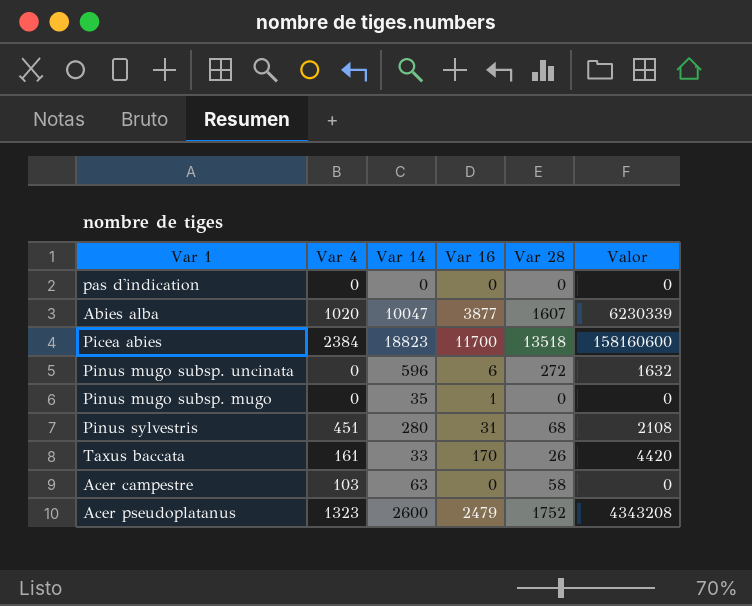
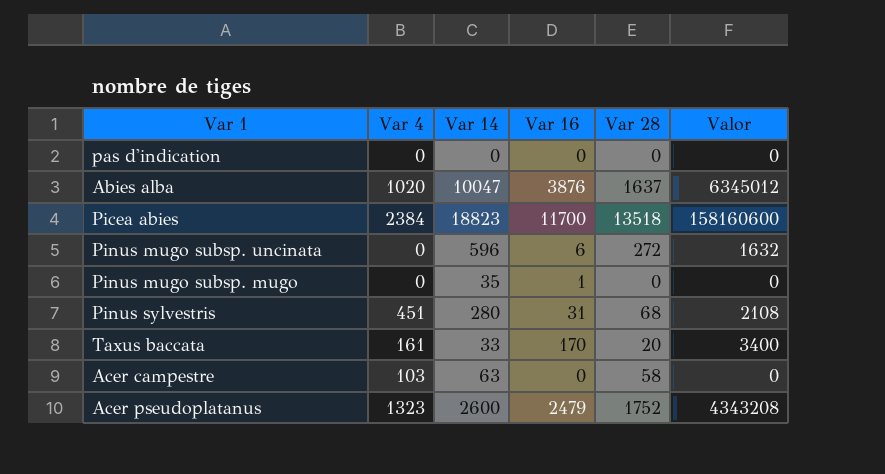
Abies alba | Var 16: 3877 -> 3876
Abies alba | Var 28: 1607 -> 1637
Abies alba | Valor: 6230339 -> 6345012
Taxus baccata | Var 28: 26 -> 20
Taxus baccata | Valor: 4420 -> 3400

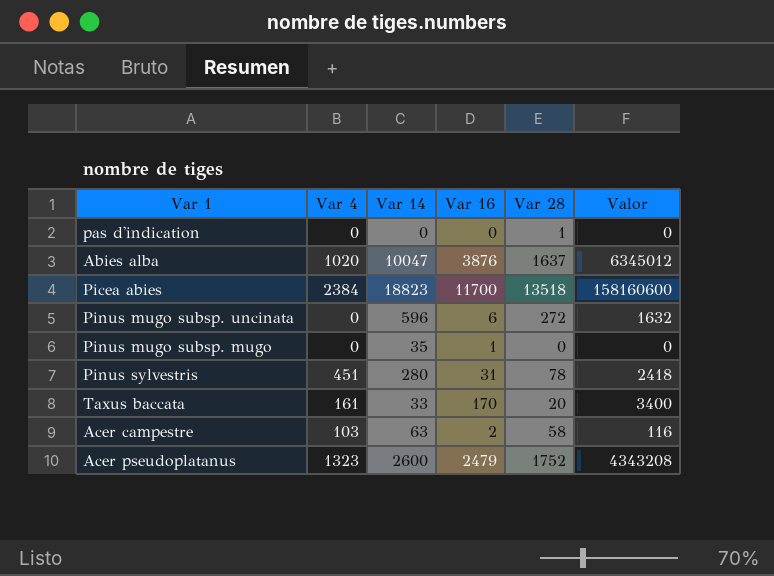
pas d'indication | Var 28: 0 -> 1
Pinus sylvestris | Var 28: 68 -> 78
Pinus sylvestris | Valor: 2108 -> 2418
Acer campestre | Var 16: 0 -> 2
Acer campestre | Valor: 0 -> 116

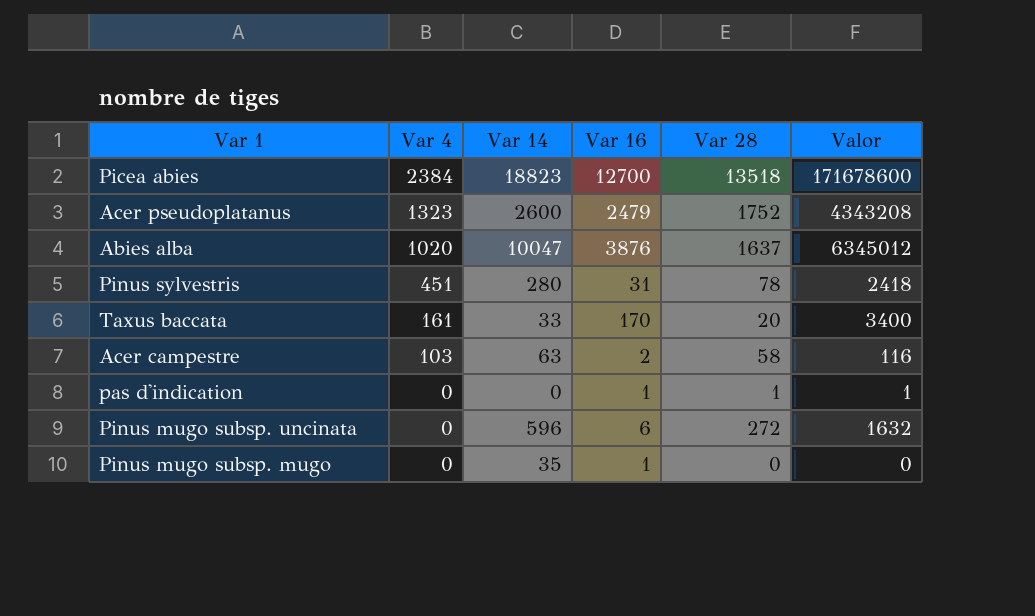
row order: none -> Var 4 descending
Picea abies | Var 16: 11700 -> 12700
Picea abies | Valor: 158160600 -> 171678600
pas d'indication | Var 16: 0 -> 1
pas d'indication | Valor: 0 -> 1

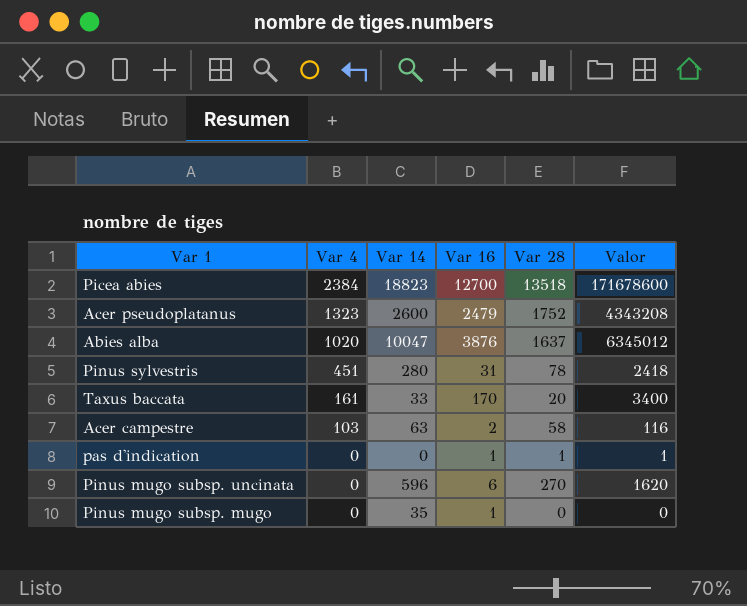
Pinus mugo subsp. uncinata | Var 28: 272 -> 270
Pinus mugo subsp. uncinata | Valor: 1632 -> 1620

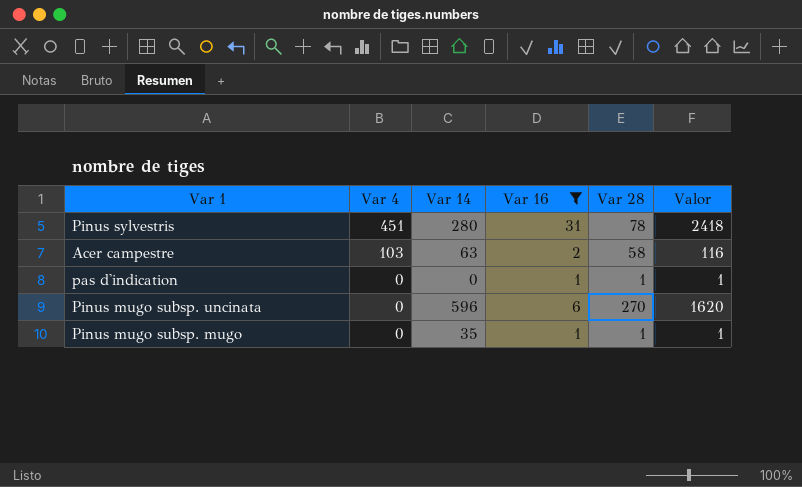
filter: none -> Var 16 <= 31
Pinus mugo subsp. mugo | Var 28: 0 -> 1
Pinus mugo subsp. mugo | Valor: 0 -> 1

